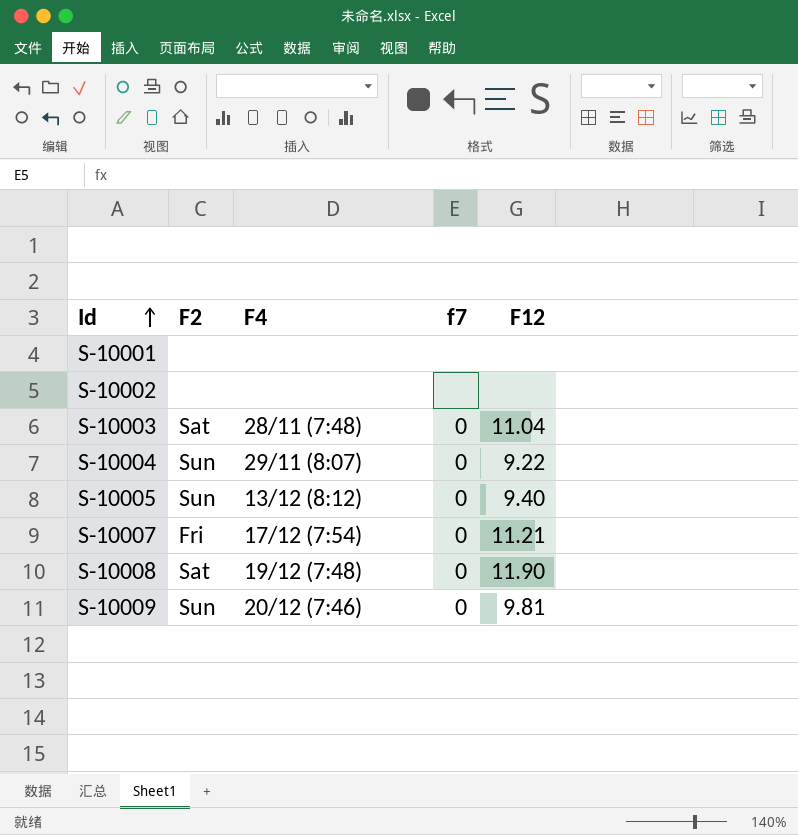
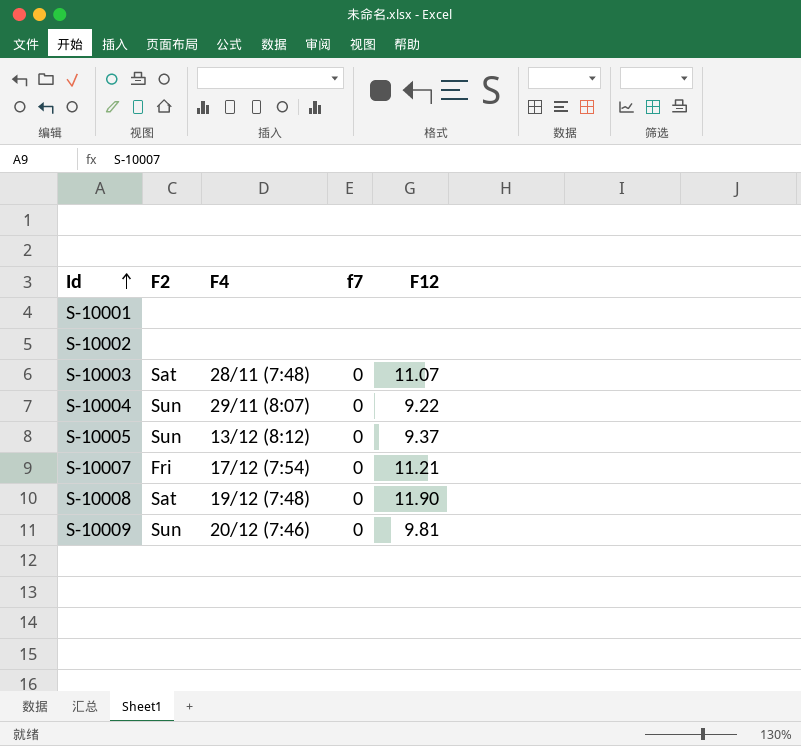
S-10003 | F12: 11.04 -> 11.07
S-10005 | F12: 9.40 -> 9.37

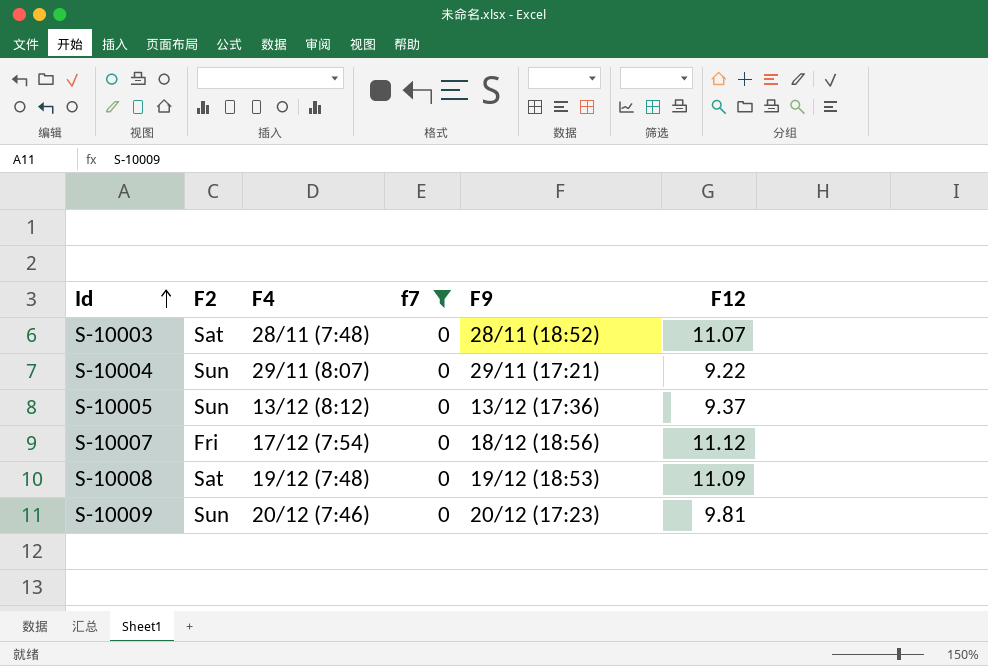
filter: none -> f7 = 0
column F9 | position: none -> 5
S-10007 | F12: 11.21 -> 11.12
S-10008 | F12: 11.90 -> 11.09

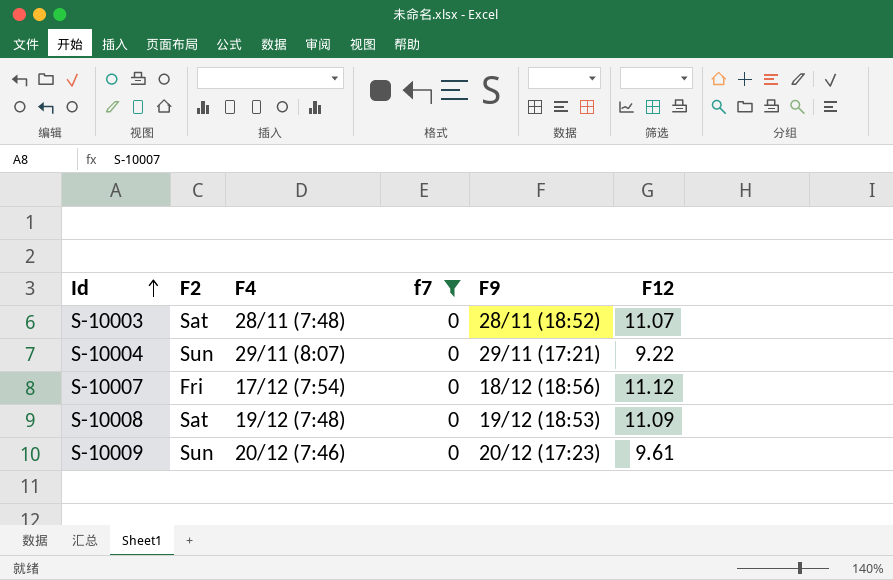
row S-10005: Sun | 13/12 (8:12) | 0 | 13/12 (17:36) | 9.37 -> none
S-10009 | F12: 9.81 -> 9.61

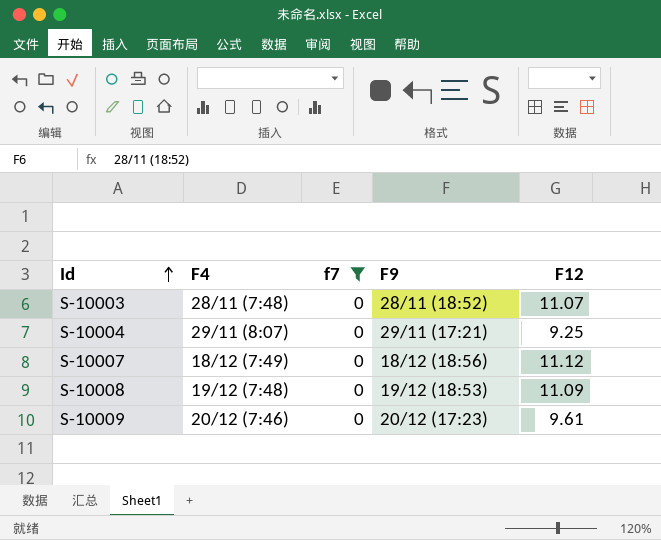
column F2 | position: 2 -> none
S-10004 | F12: 9.22 -> 9.25
S-10007 | F4: 17/12 (7:54) -> 18/12 (7:49)

